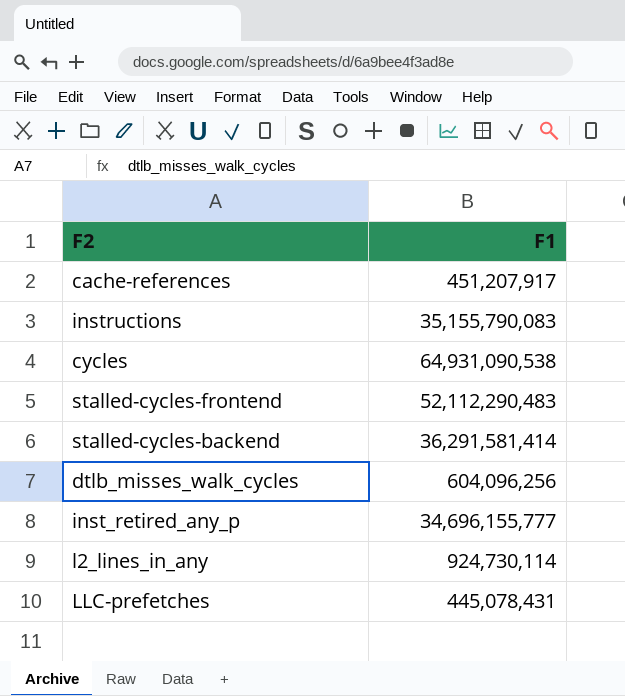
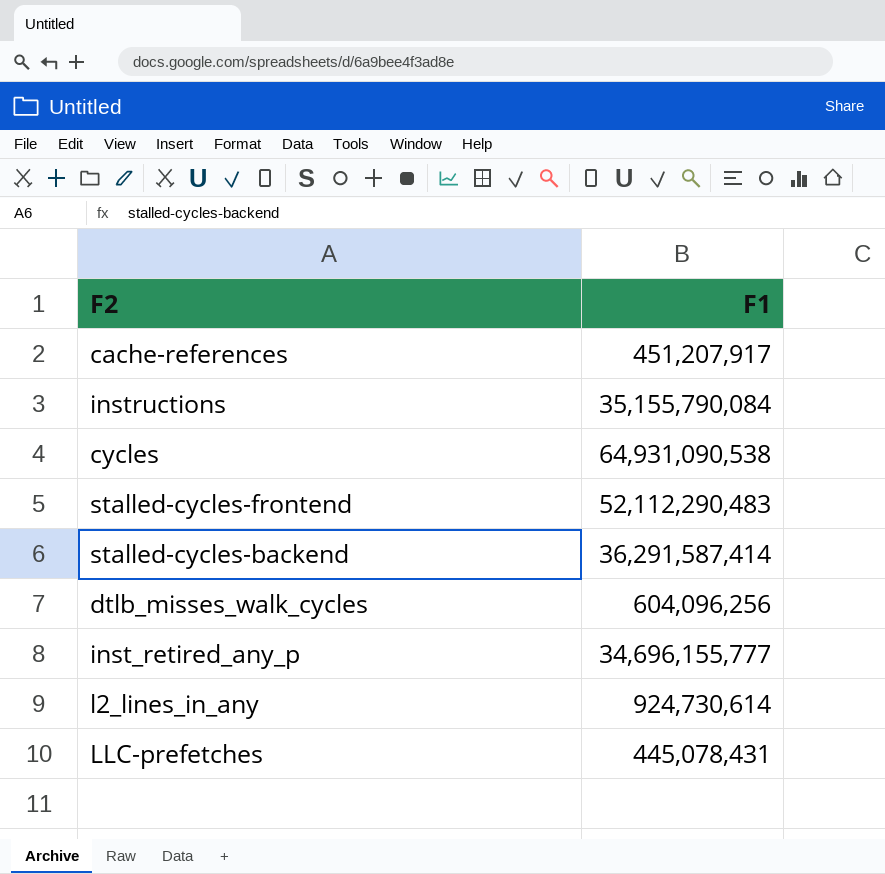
instructions | F1: 35,155,790,083 -> 35,155,790,084
stalled-cycles-backend | F1: 36,291,581,414 -> 36,291,587,414
l2_lines_in_any | F1: 924,730,114 -> 924,730,614

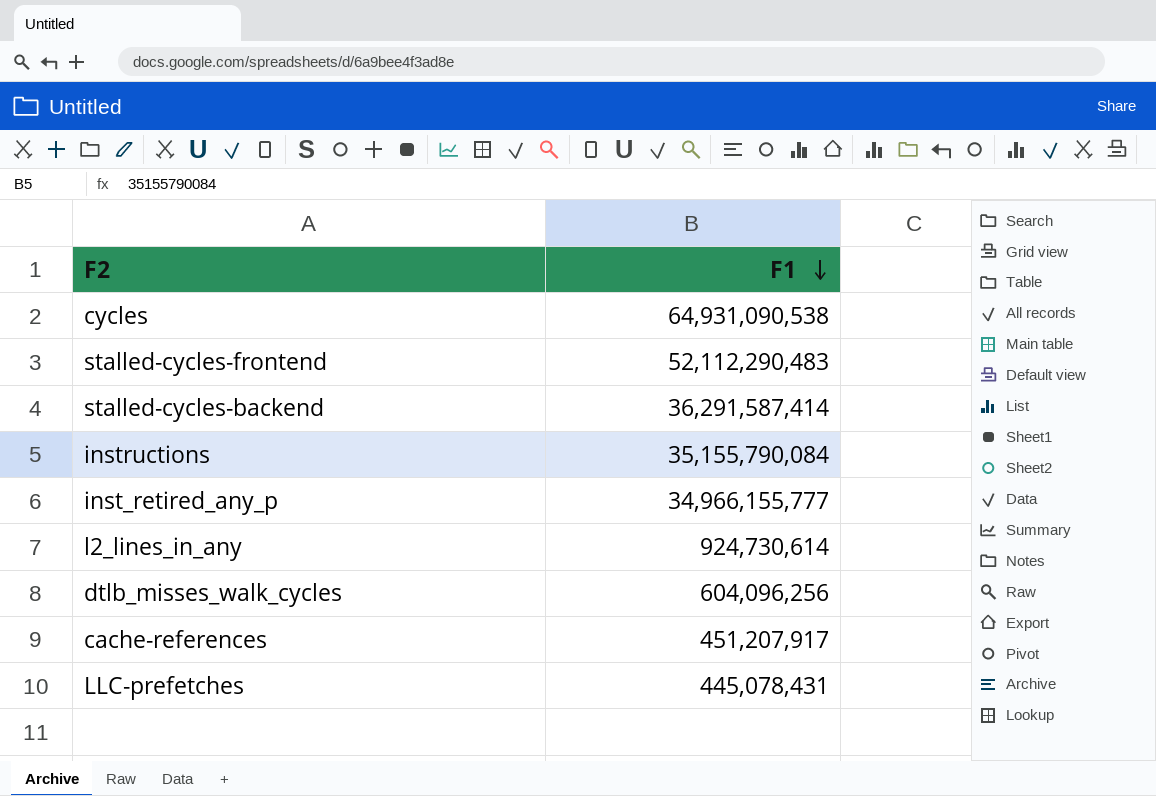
row order: none -> F1 descending
inst_retired_any_p | F1: 34,696,155,777 -> 34,966,155,777

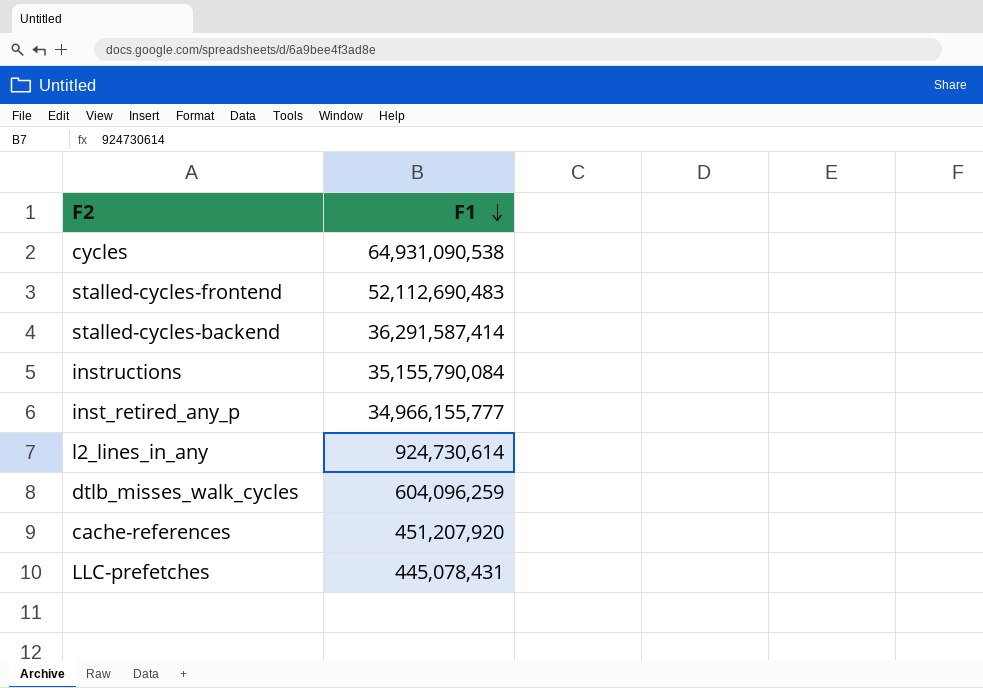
stalled-cycles-frontend | F1: 52,112,290,483 -> 52,112,690,483
dtlb_misses_walk_cycles | F1: 604,096,256 -> 604,096,259
cache-references | F1: 451,207,917 -> 451,207,920

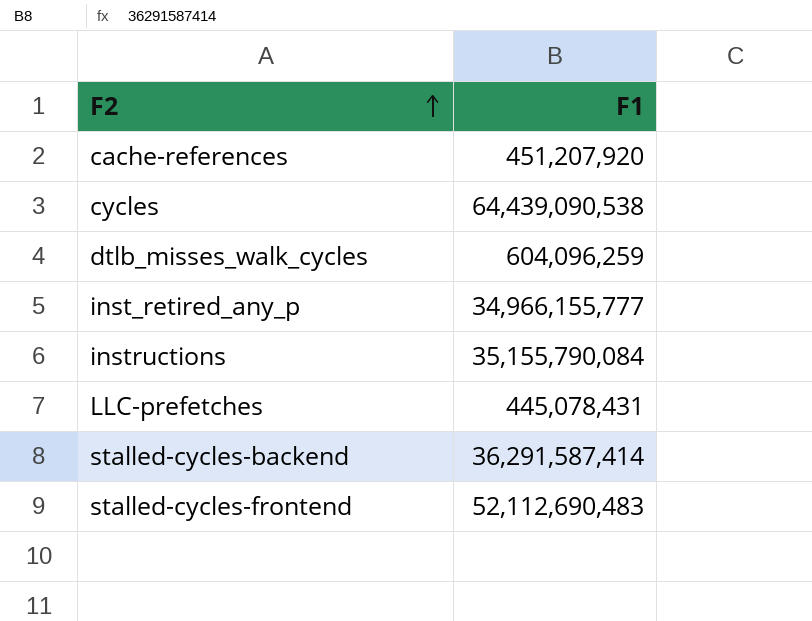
row order: F1 descending -> F2 ascending
row l2_lines_in_any: 924,730,614 -> none
cycles | F1: 64,931,090,538 -> 64,439,090,538

